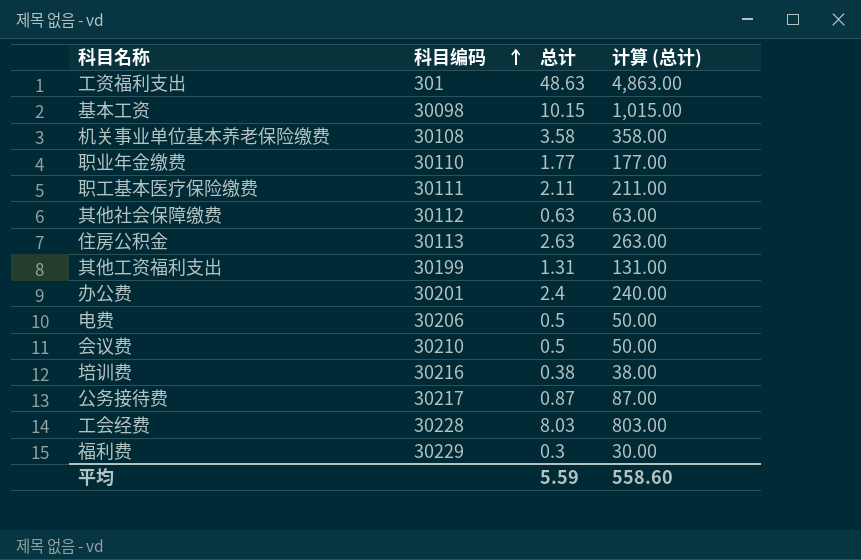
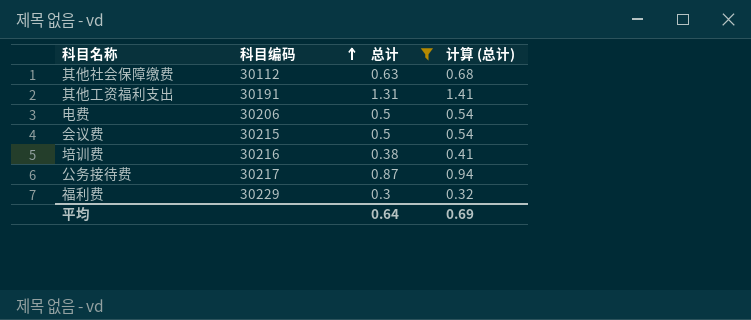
filter: none -> 总计 <= 1.31
column 计算 (总计) | formula: [总计] * 100 -> [总计] * 1.08
其他工资福利支出 | 科目编码: 30199 -> 30191
会议费 | 科目编码: 30210 -> 30215
平均 | 总计: 5.59 -> 0.64
平均 | 计算 (总计): 558.60 -> 0.69

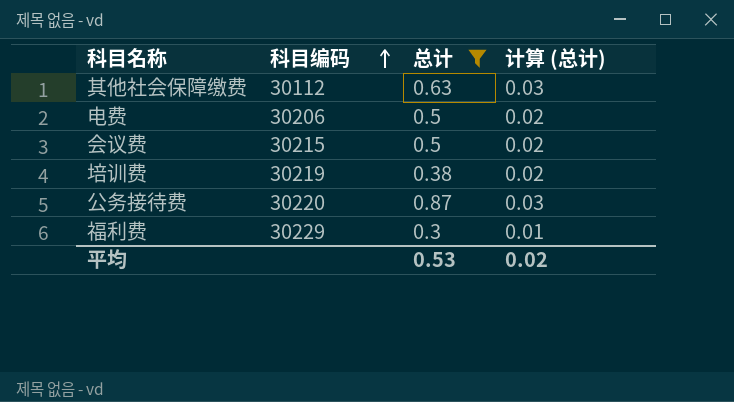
column 计算 (总计) | formula: [总计] * 1.08 -> [总计] * 0.04
row 其他工资福利支出: 30191 | 1.31 | 1.41 -> none
培训费 | 科目编码: 30216 -> 30219
公务接待费 | 科目编码: 30217 -> 30220
平均 | 总计: 0.64 -> 0.53
平均 | 计算 (总计): 0.69 -> 0.02

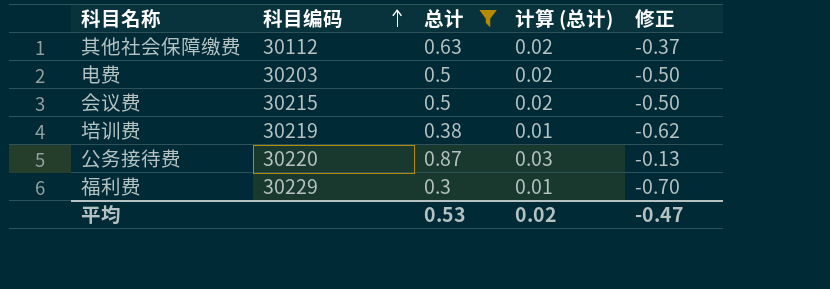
column 计算 (总计) | formula: [总计] * 0.04 -> [总计] * 0.03
column 修正 | formula: none -> [总计] - 1
电费 | 科目编码: 30206 -> 30203

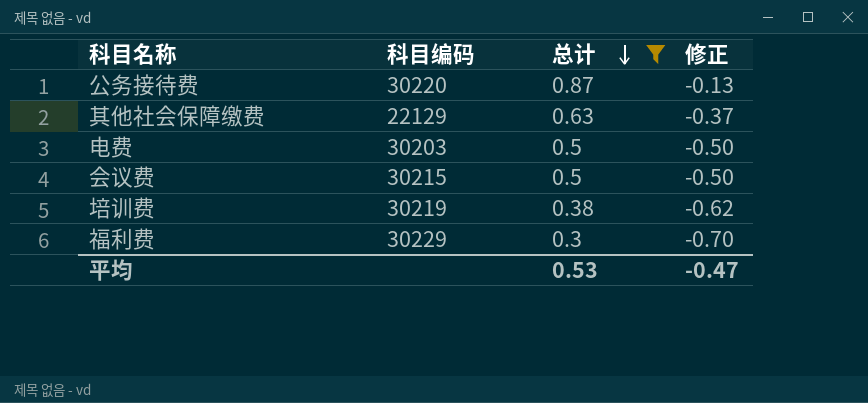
row order: 科目编码 ascending -> 总计 descending
column 计算 (总计) | formula: [总计] * 0.03 -> none
其他社会保障缴费 | 科目编码: 30112 -> 22129

